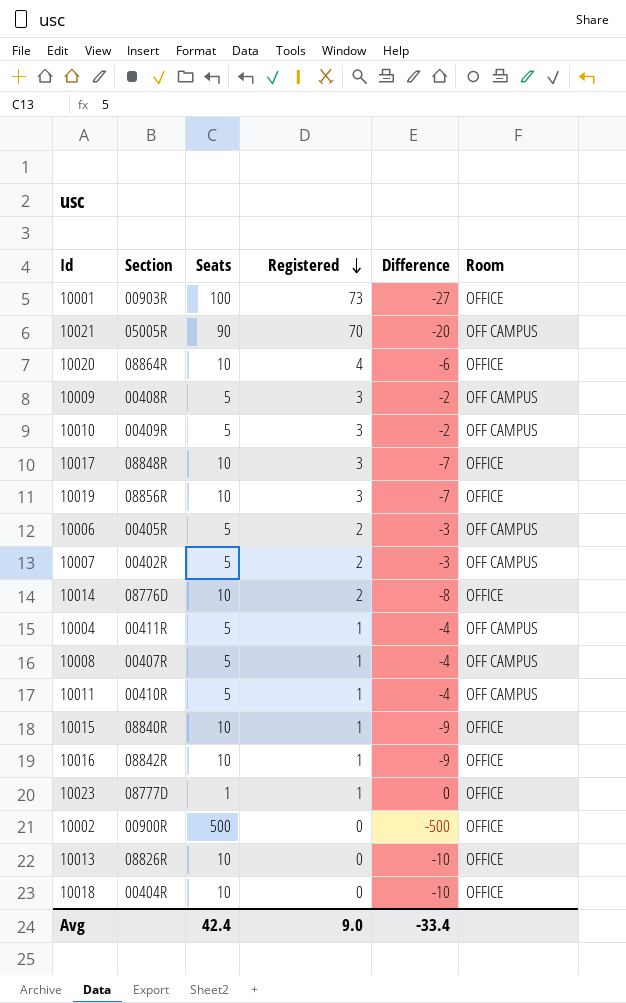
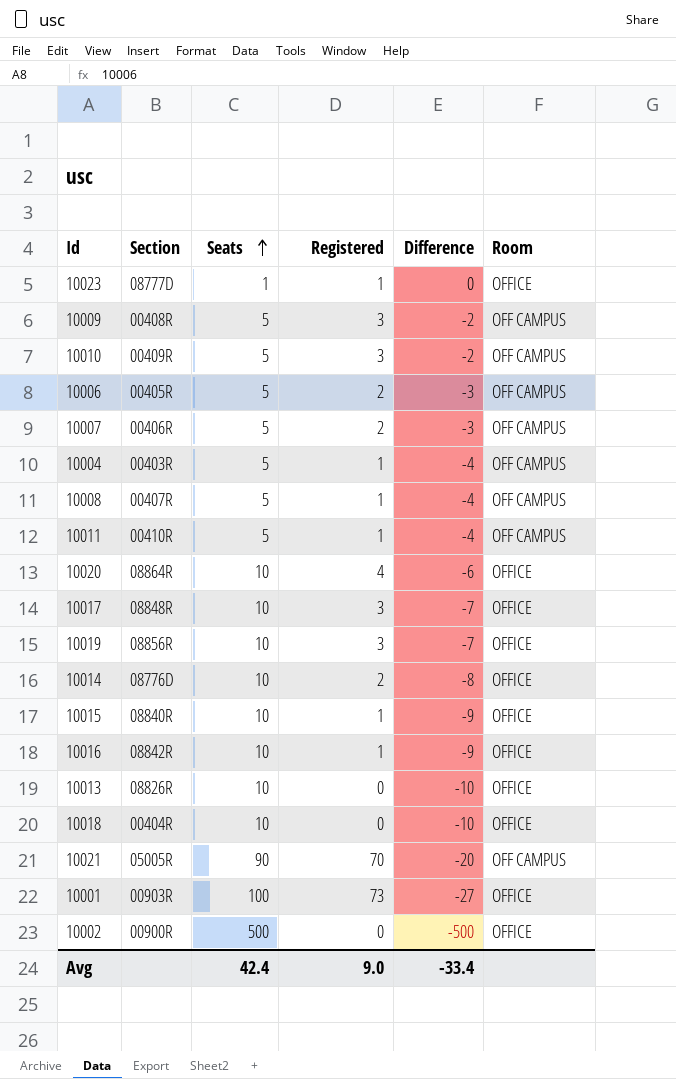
row order: Registered descending -> Seats ascending
10007 | Section: 00402R -> 00406R
10004 | Section: 00411R -> 00403R

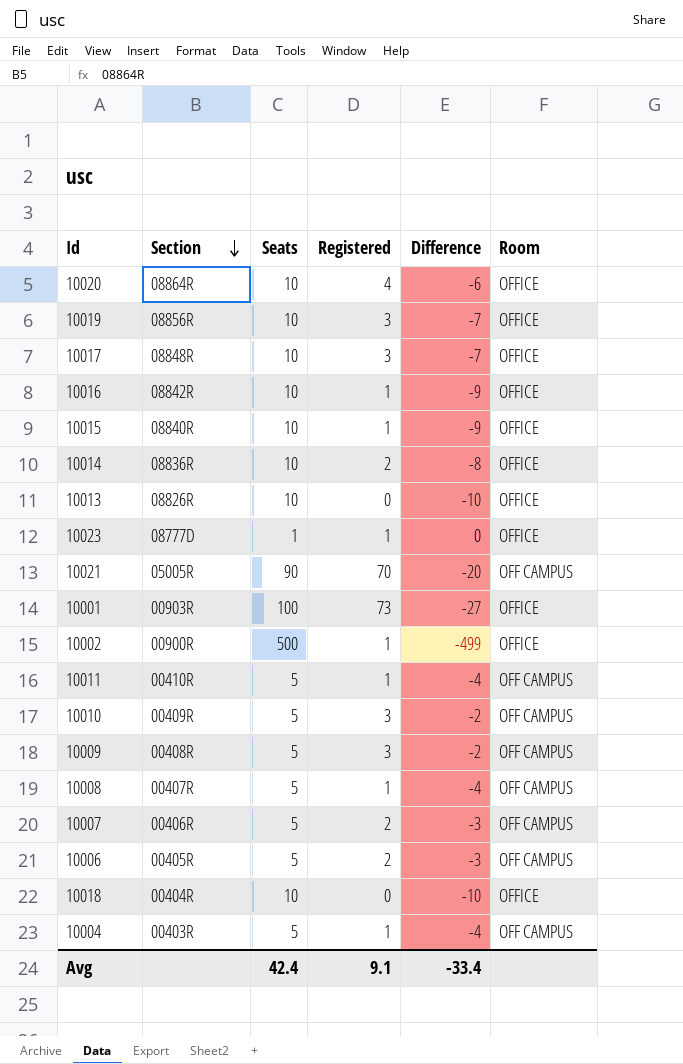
row order: Seats ascending -> Section descending
10014 | Section: 08776D -> 08836R
10002 | Registered: 0 -> 1
10002 | Difference: -500 -> -499
Avg | Registered: 9.0 -> 9.1

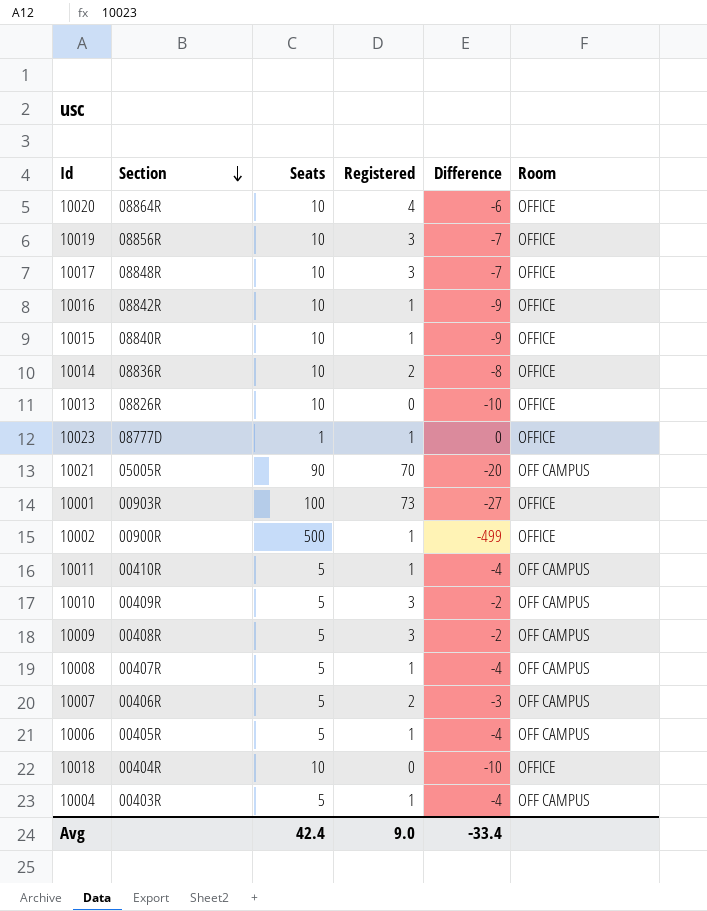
10006 | Registered: 2 -> 1
10006 | Difference: -3 -> -4
Avg | Registered: 9.1 -> 9.0

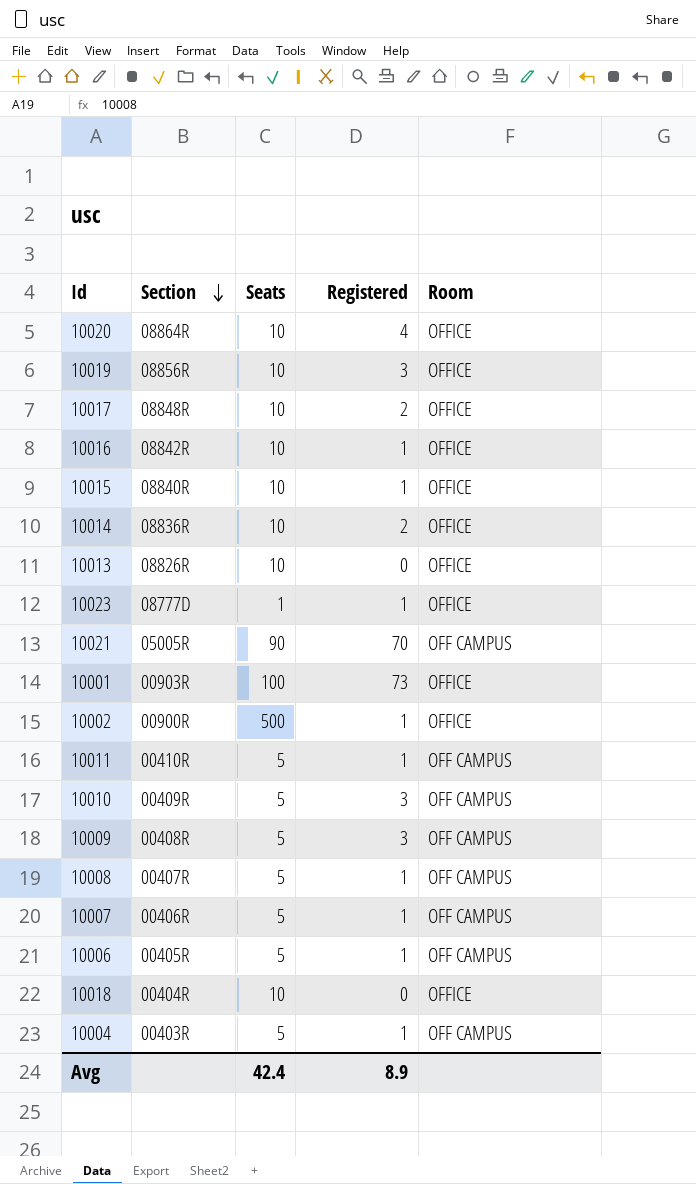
column Difference | formula: [Registered] - [Seats] -> none
10017 | Registered: 3 -> 2
10007 | Registered: 2 -> 1
Avg | Registered: 9.0 -> 8.9

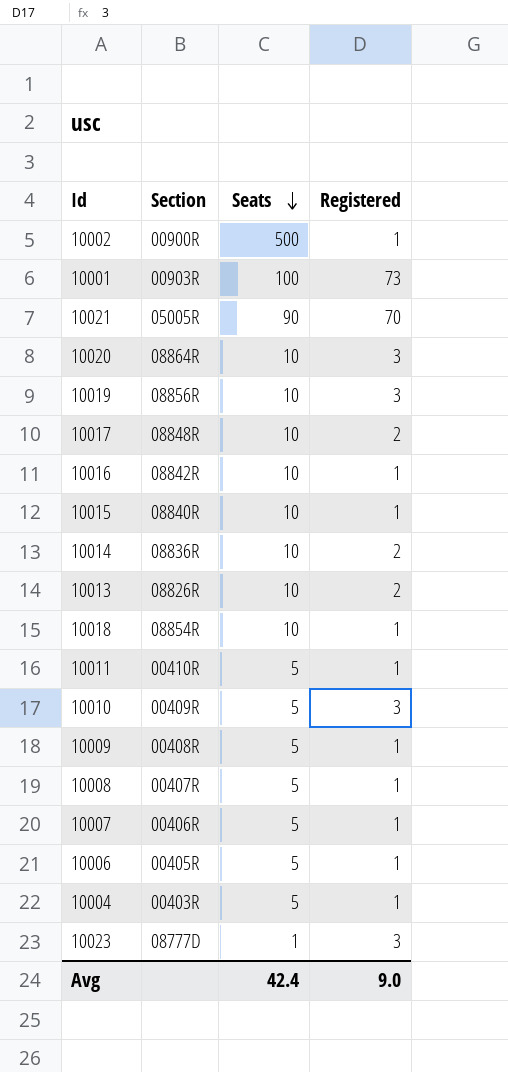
row order: Section descending -> Seats descending
column Room | position: 5 -> none
10020 | Registered: 4 -> 3
10013 | Registered: 0 -> 2
10018 | Section: 00404R -> 08854R
10018 | Registered: 0 -> 1
10009 | Registered: 3 -> 1
10023 | Registered: 1 -> 3
Avg | Registered: 8.9 -> 9.0

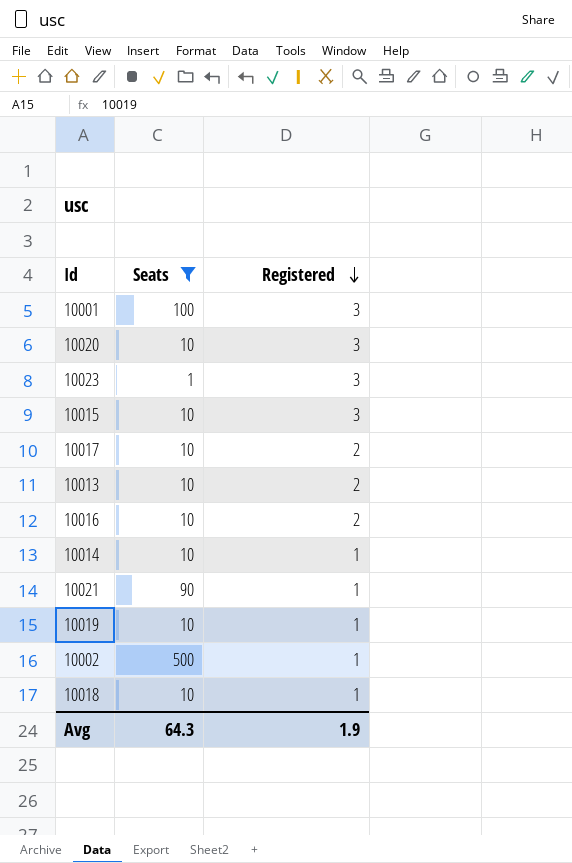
filter: none -> Seats != 5
row order: Seats descending -> Registered descending
column Section | position: 2 -> none
10001 | Registered: 73 -> 3
10015 | Registered: 1 -> 3
10016 | Registered: 1 -> 2
10014 | Registered: 2 -> 1
10021 | Registered: 70 -> 1
10019 | Registered: 3 -> 1
Avg | Seats: 42.4 -> 64.3
Avg | Registered: 9.0 -> 1.9

